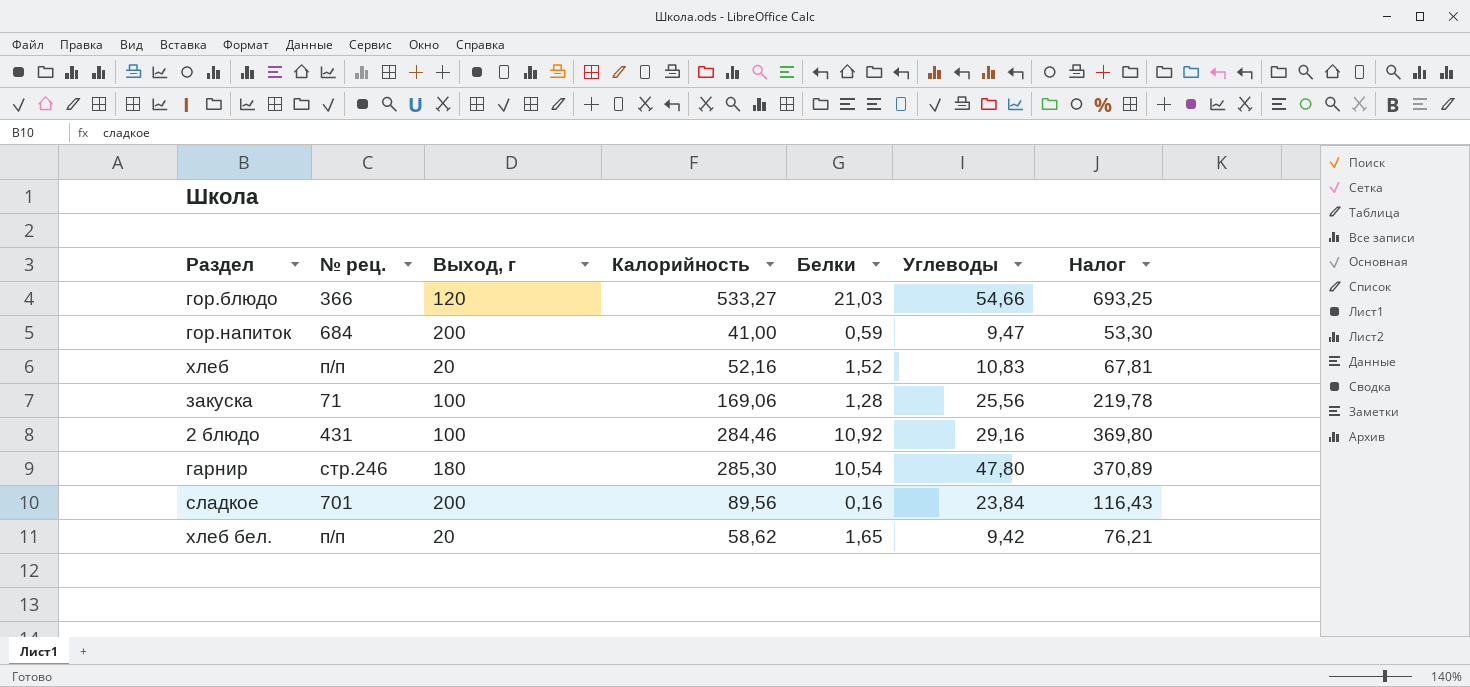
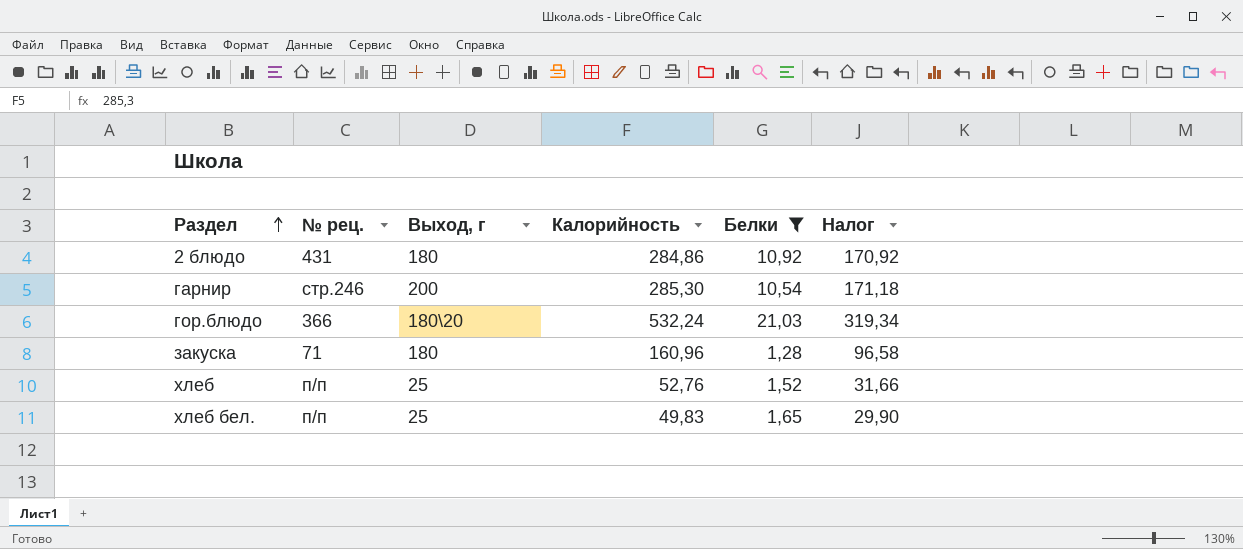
filter: none -> Белки >= 1,28
row order: none -> Раздел ascending
column Углеводы | position: 6 -> none
column Налог | formula: [Калорийность] * 1,3 -> [Калорийность] * 0,6
2 блюдо | Выход, г: 100 -> 180
2 блюдо | Калорийность: 284,46 -> 284,86
гарнир | Выход, г: 180 -> 200
гор.блюдо | Выход, г: 120 -> 180\20
гор.блюдо | Калорийность: 533,27 -> 532,24
закуска | Выход, г: 100 -> 180
закуска | Калорийность: 169,06 -> 160,96
хлеб | Выход, г: 20 -> 25
хлеб | Калорийность: 52,16 -> 52,76
хлеб бел. | Выход, г: 20 -> 25
хлеб бел. | Калорийность: 58,62 -> 49,83

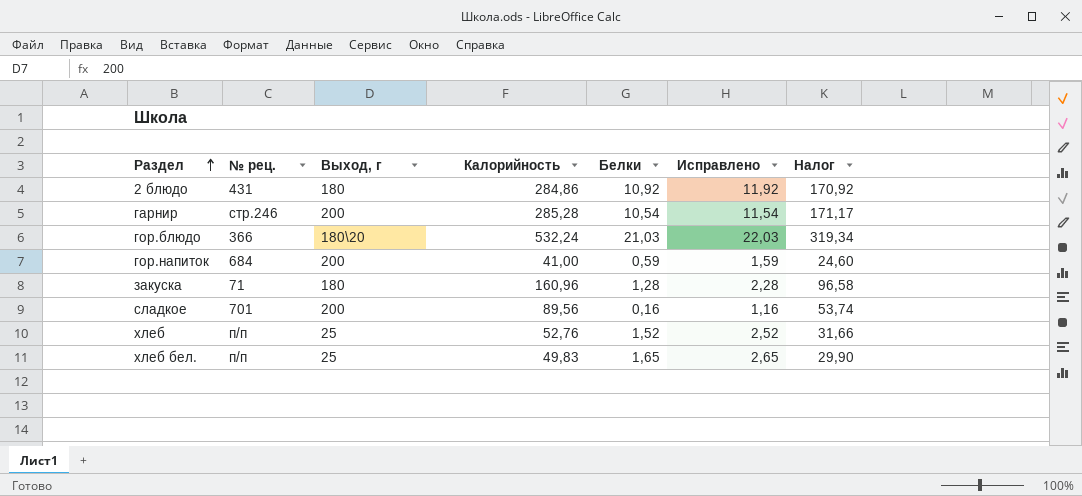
filter: Белки >= 1,28 -> none
column Исправлено | formula: none -> [Белки] + 1
гарнир | Калорийность: 285,30 -> 285,28
гарнир | Налог: 171,18 -> 171,17

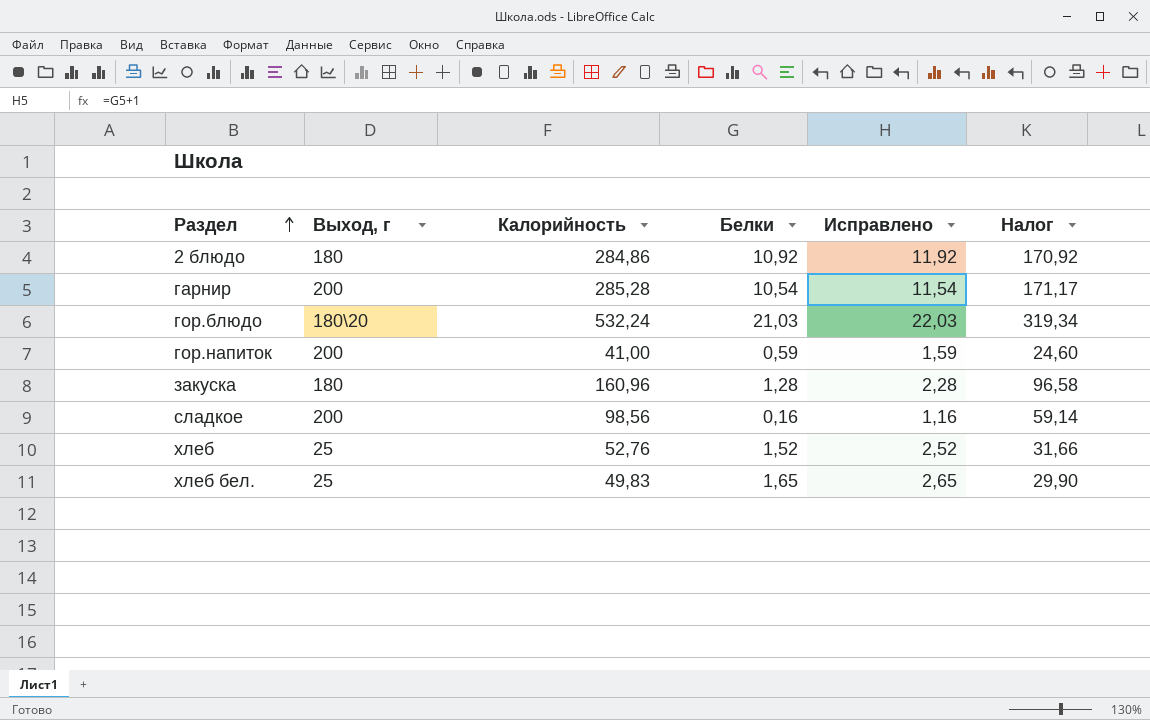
column № рец. | position: 2 -> none
сладкое | Калорийность: 89,56 -> 98,56
сладкое | Налог: 53,74 -> 59,14

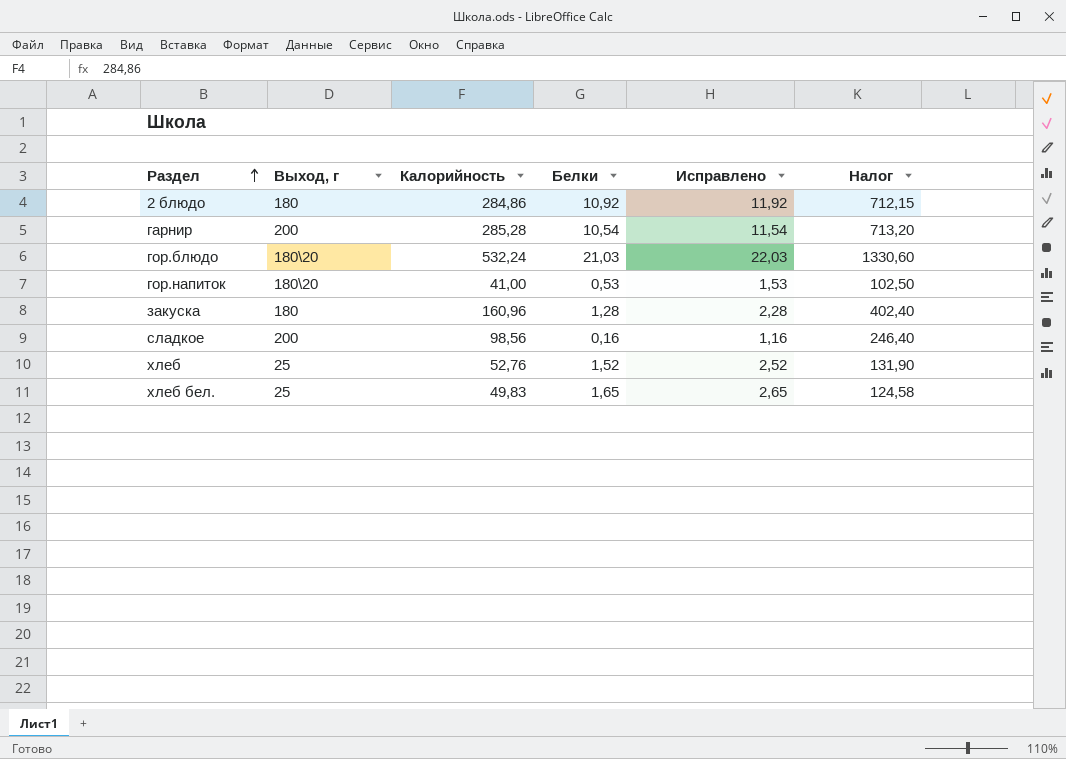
column Налог | formula: [Калорийность] * 0,6 -> [Калорийность] * 2,5
гор.напиток | Выход, г: 200 -> 180\20
гор.напиток | Белки: 0,59 -> 0,53
гор.напиток | Исправлено: 1,59 -> 1,53

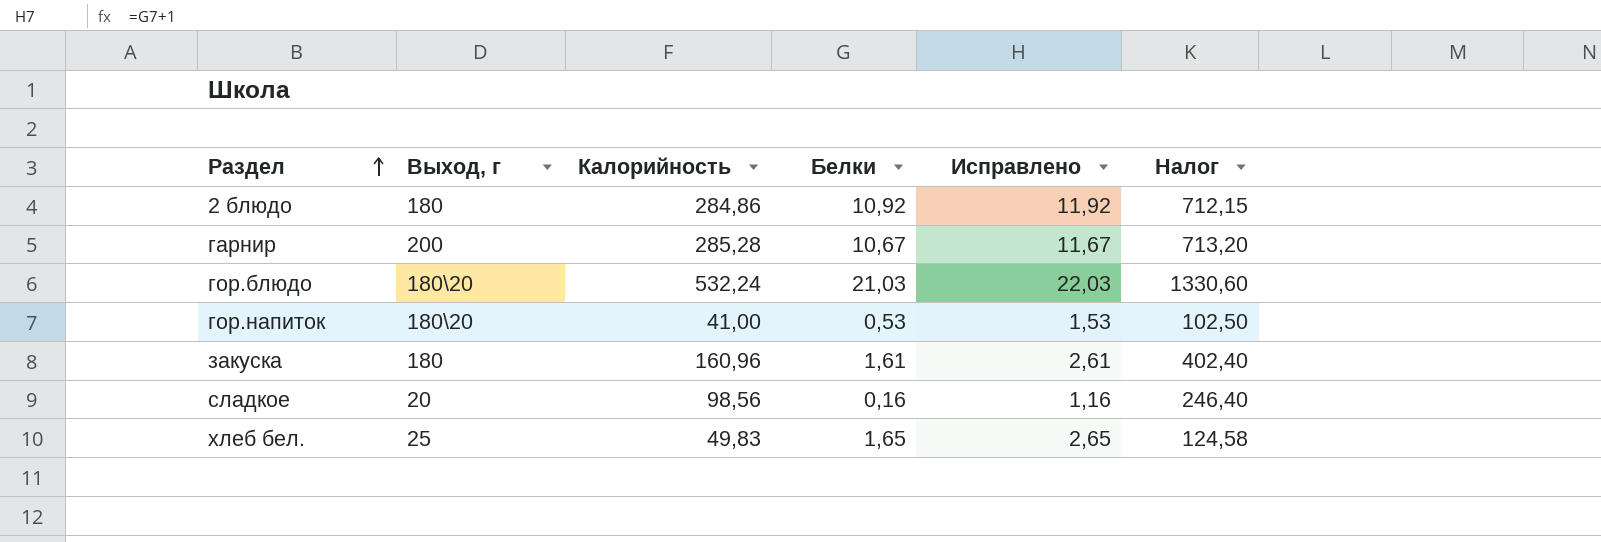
row хлеб: 25 | 52,76 | 1,52 | 2,52 | 131,90 -> none
гарнир | Белки: 10,54 -> 10,67
гарнир | Исправлено: 11,54 -> 11,67
закуска | Белки: 1,28 -> 1,61
закуска | Исправлено: 2,28 -> 2,61
сладкое | Выход, г: 200 -> 20

